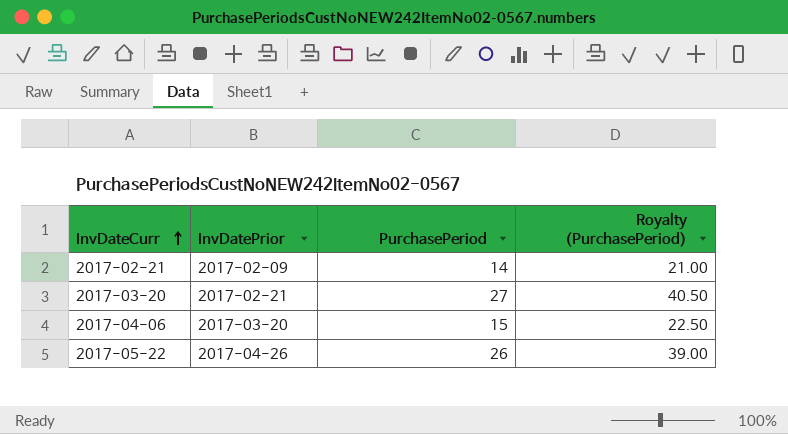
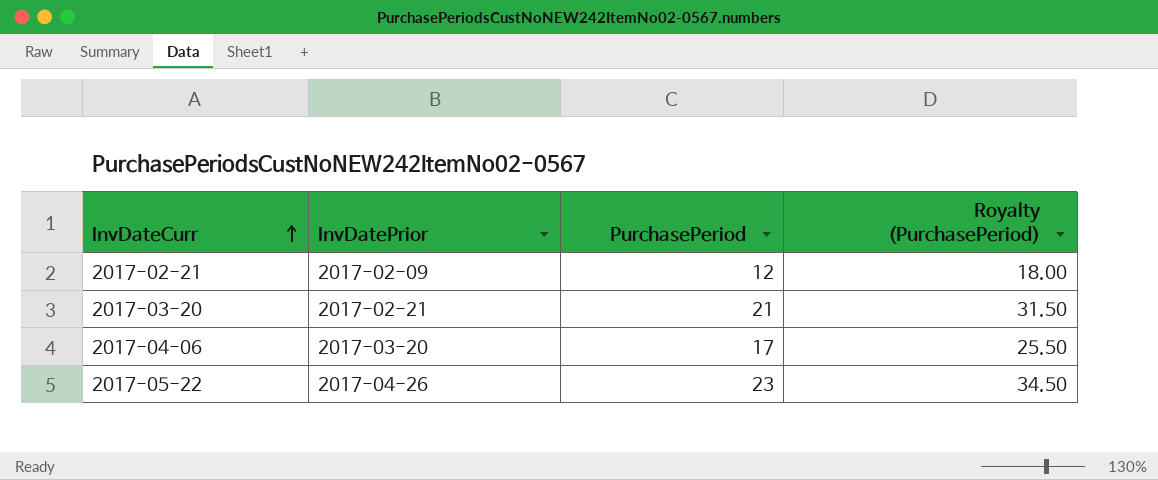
2017-02-21 | PurchasePeriod: 14 -> 12
2017-02-21 | Royalty (PurchasePeriod): 21.00 -> 18.00
2017-03-20 | PurchasePeriod: 27 -> 21
2017-03-20 | Royalty (PurchasePeriod): 40.50 -> 31.50
2017-04-06 | PurchasePeriod: 15 -> 17
2017-04-06 | Royalty (PurchasePeriod): 22.50 -> 25.50
2017-05-22 | PurchasePeriod: 26 -> 23
2017-05-22 | Royalty (PurchasePeriod): 39.00 -> 34.50

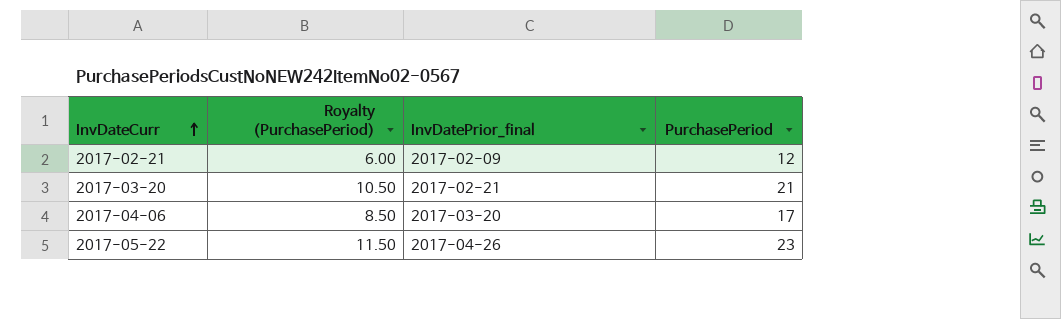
column Royalty (PurchasePeriod) | formula: [PurchasePeriod] * 1.5 -> [PurchasePeriod] * 0.5
column Royalty (PurchasePeriod) | position: 4 -> 2
column name: InvDatePrior -> InvDatePrior_final

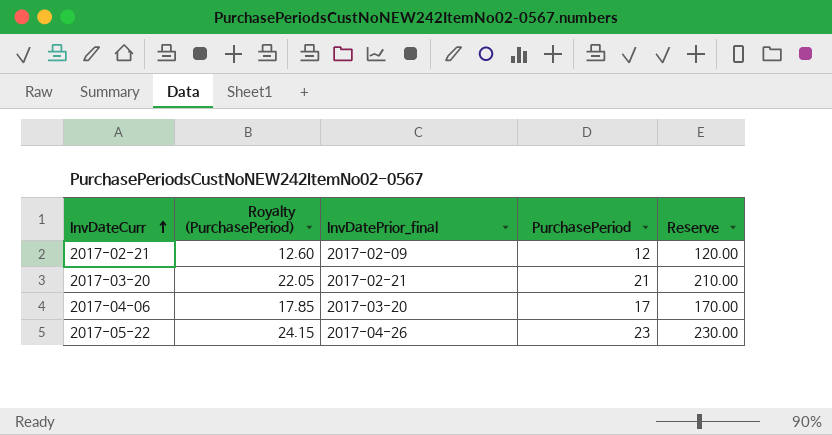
column Royalty (PurchasePeriod) | formula: [PurchasePeriod] * 0.5 -> [PurchasePeriod] * 1.05
column Reserve | formula: none -> [PurchasePeriod] * 10

